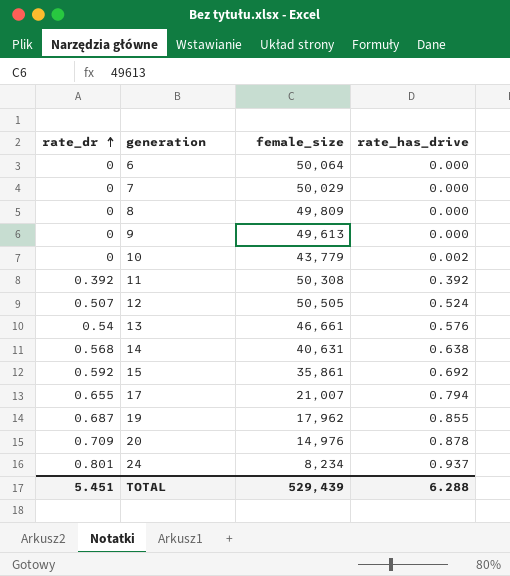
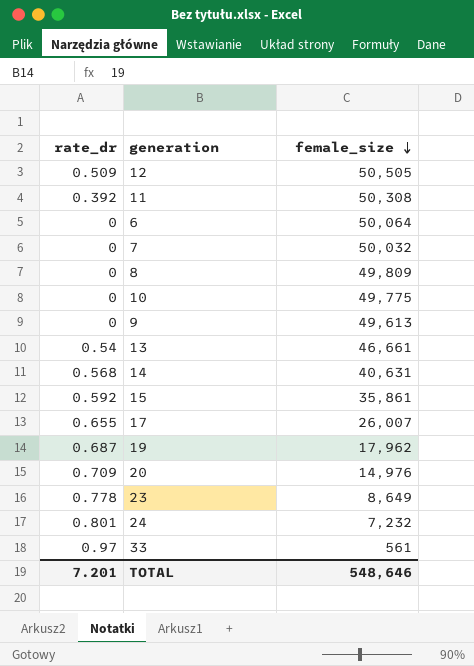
row order: rate_dr ascending -> female_size descending
column rate_has_drive | position: 4 -> none
12 | rate_dr: 0.507 -> 0.509
7 | female_size: 50,029 -> 50,032
10 | female_size: 43,779 -> 49,775
17 | female_size: 21,007 -> 26,007
row 23: none -> 0.778 | 8,649
24 | female_size: 8,234 -> 7,232
row 33: none -> 0.97 | 561
TOTAL | rate_dr: 5.451 -> 7.201
TOTAL | female_size: 529,439 -> 548,646

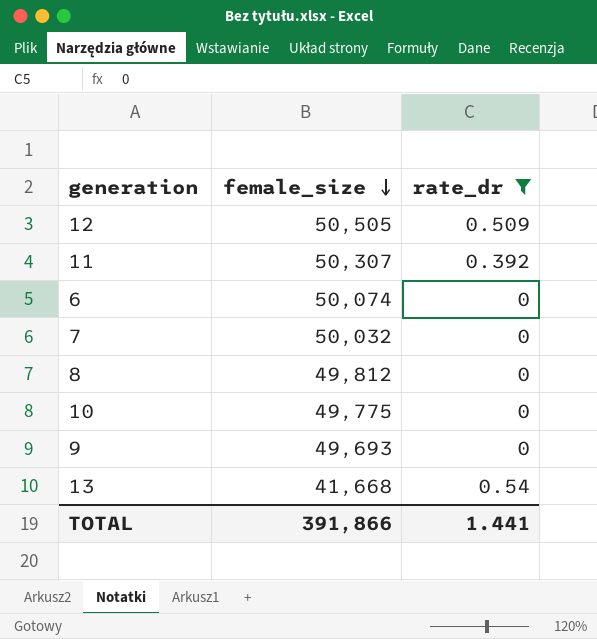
filter: none -> rate_dr <= 0.54
column rate_dr | position: 1 -> 3
11 | female_size: 50,308 -> 50,307
6 | female_size: 50,064 -> 50,074
8 | female_size: 49,809 -> 49,812
9 | female_size: 49,613 -> 49,693
13 | female_size: 46,661 -> 41,668
TOTAL | female_size: 548,646 -> 391,866
TOTAL | rate_dr: 7.201 -> 1.441

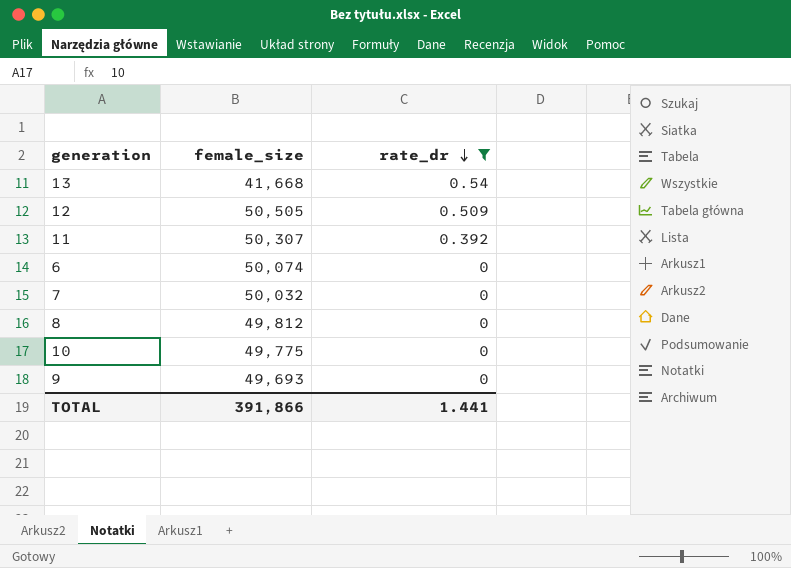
row order: female_size descending -> rate_dr descending

